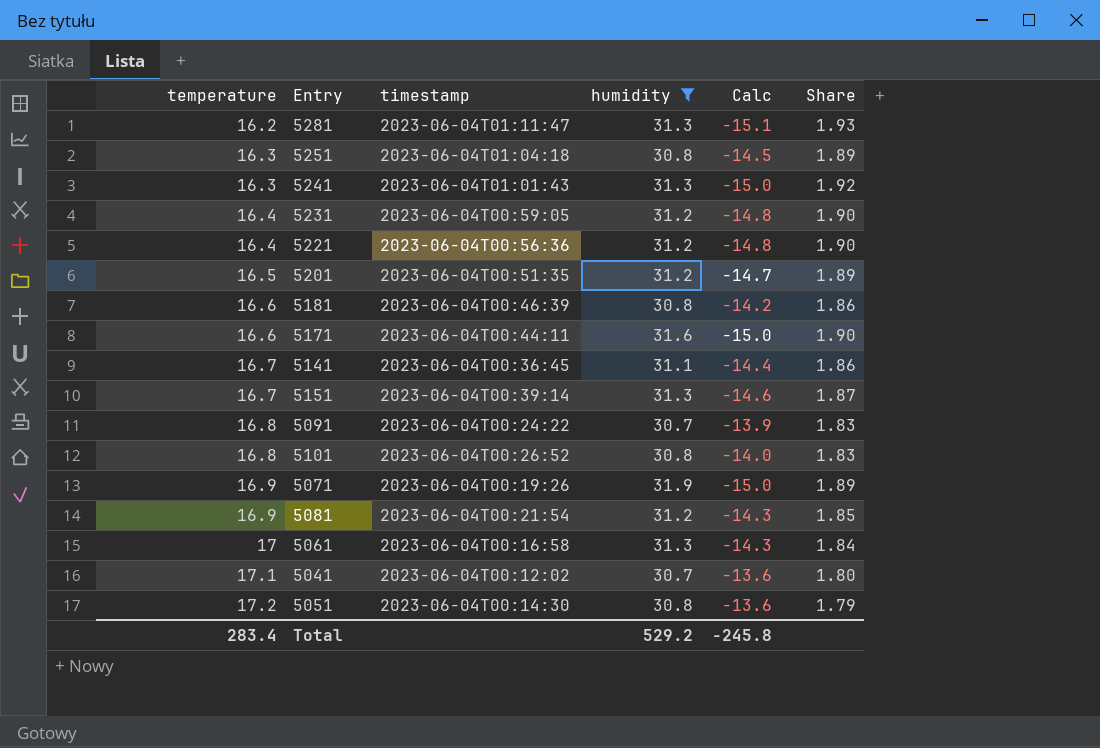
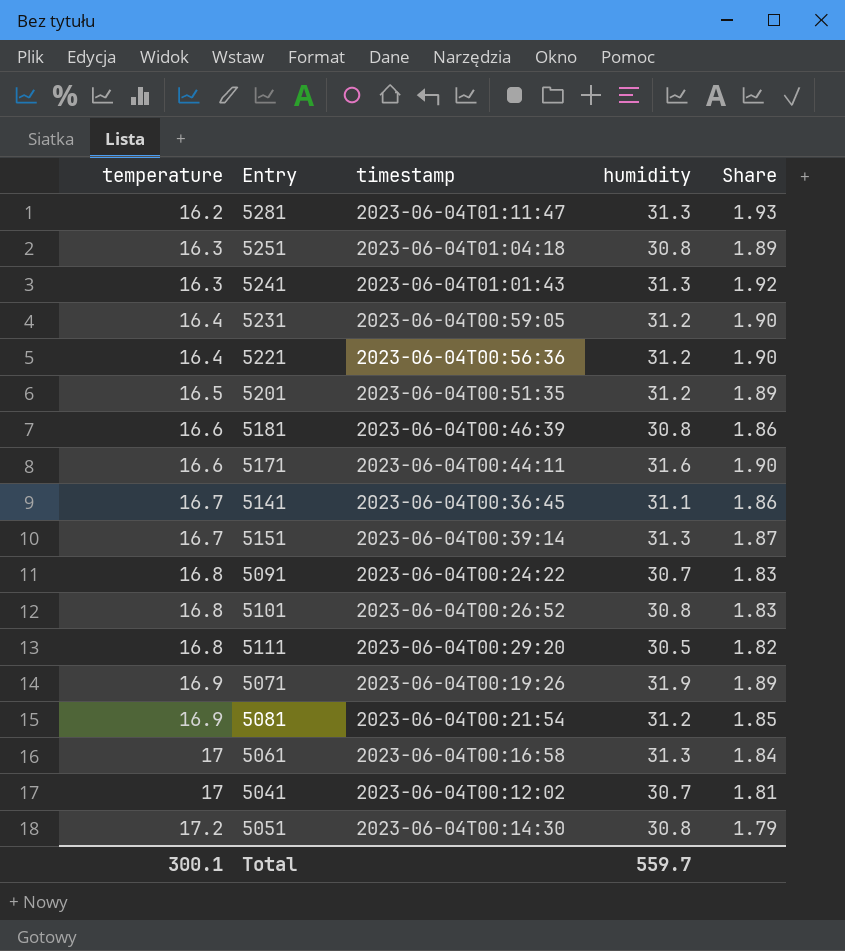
filter: humidity != 30.5 -> none
column Calc | formula: [temperature] - [humidity] -> none
5041 | temperature: 17.1 -> 17
5041 | Share: 1.80 -> 1.81
Total | temperature: 283.4 -> 300.1
Total | humidity: 529.2 -> 559.7

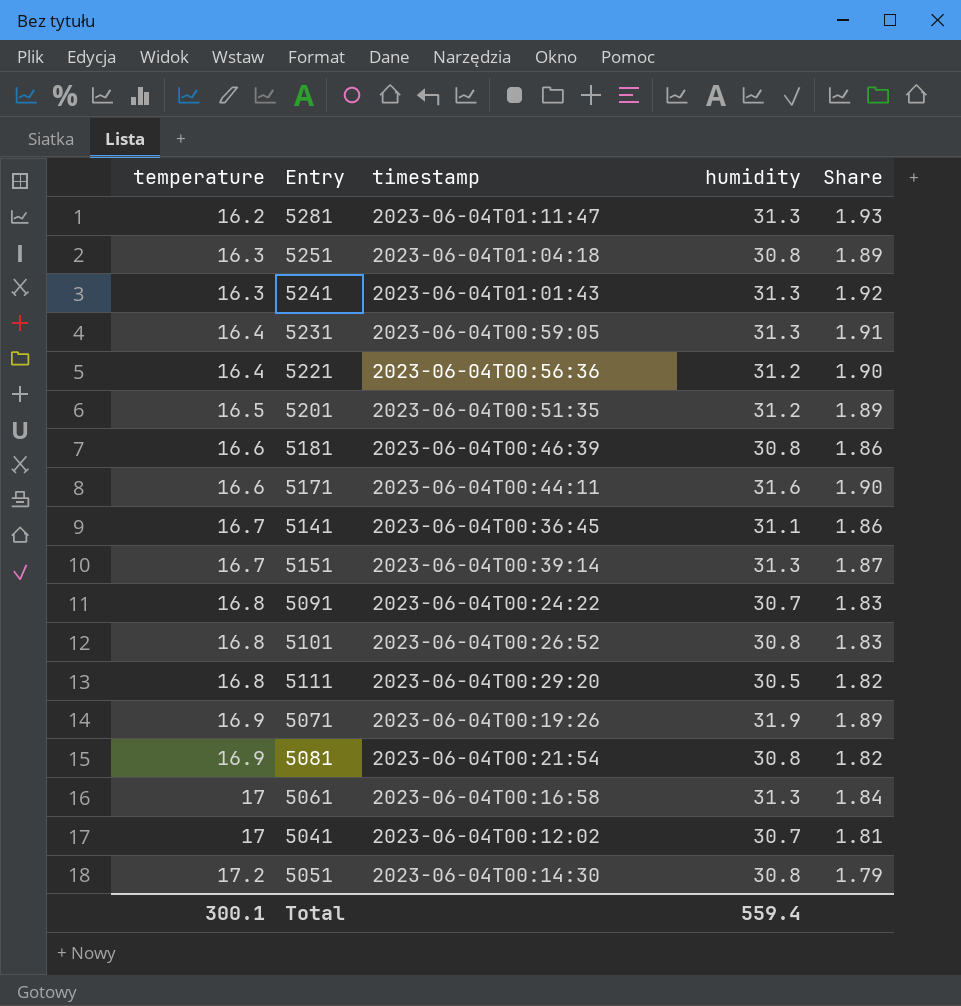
5231 | humidity: 31.2 -> 31.3
5231 | Share: 1.90 -> 1.91
5081 | humidity: 31.2 -> 30.8
5081 | Share: 1.85 -> 1.82
Total | humidity: 559.7 -> 559.4

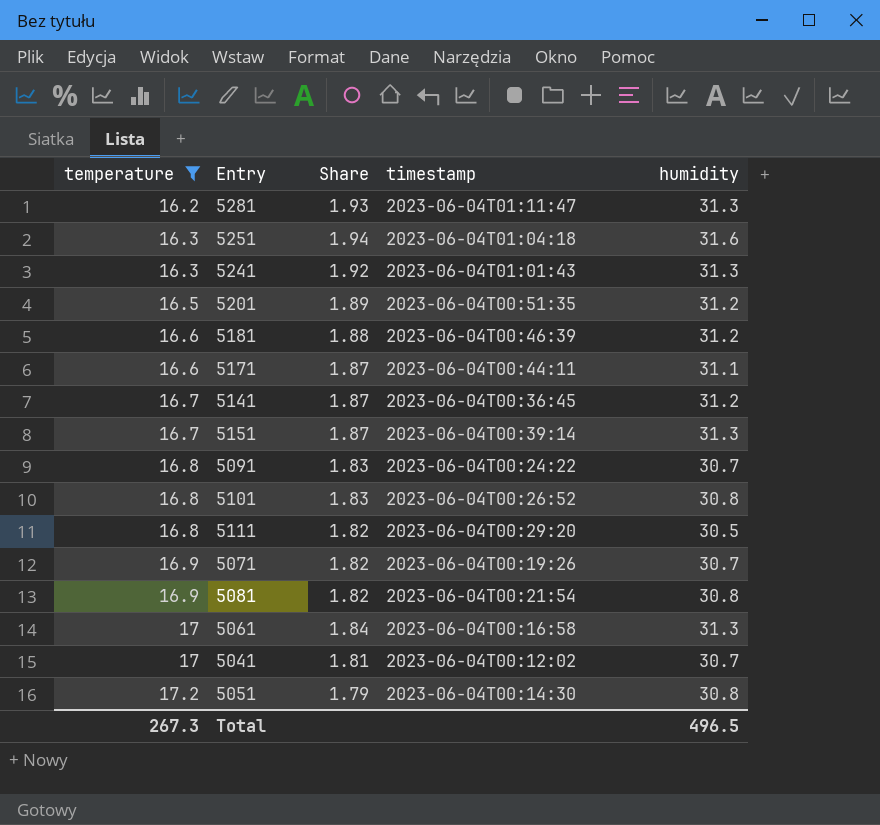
filter: none -> temperature != 16.4
column Share | position: 5 -> 3
5251 | Share: 1.89 -> 1.94
5251 | humidity: 30.8 -> 31.6
5181 | Share: 1.86 -> 1.88
5181 | humidity: 30.8 -> 31.2
5171 | Share: 1.90 -> 1.87
5171 | humidity: 31.6 -> 31.1
5141 | Share: 1.86 -> 1.87
5141 | humidity: 31.1 -> 31.2
5071 | Share: 1.89 -> 1.82
5071 | humidity: 31.9 -> 30.7
Total | temperature: 300.1 -> 267.3
Total | humidity: 559.4 -> 496.5

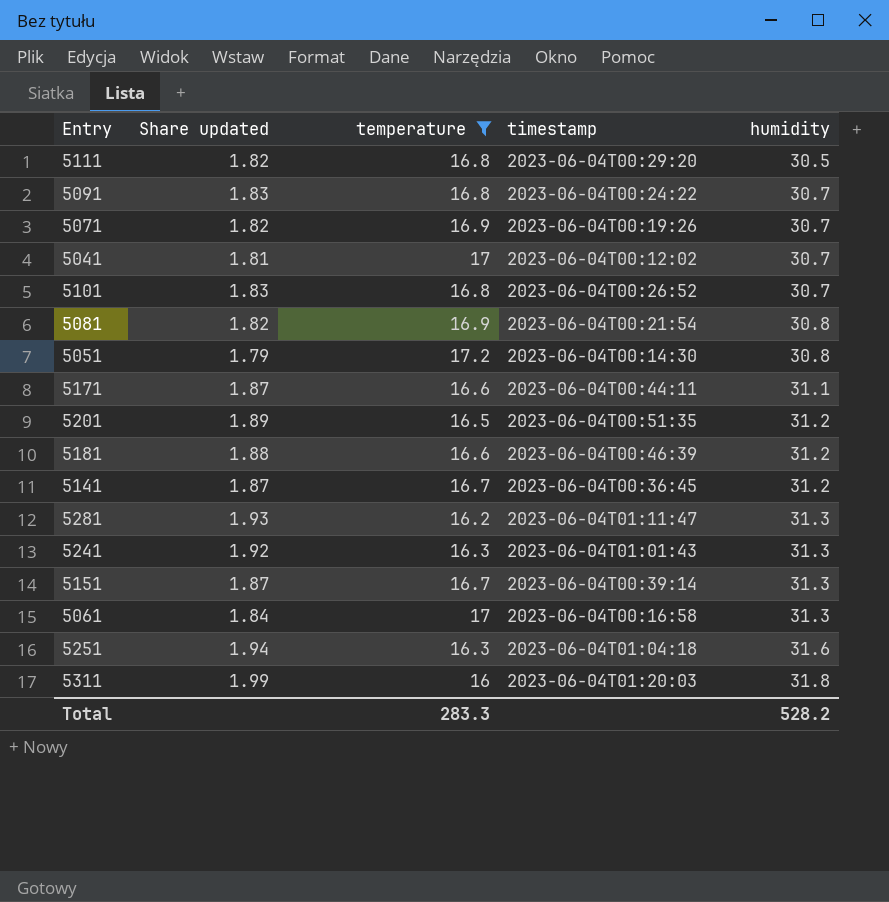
row order: temperature ascending -> humidity ascending
column name: Share -> Share updated
column temperature | position: 1 -> 3
5101 | humidity: 30.8 -> 30.7
row 5311: none -> 1.99 | 16 | 2023-06-04T01:20:03 | 31.8
Total | temperature: 267.3 -> 283.3
Total | humidity: 496.5 -> 528.2

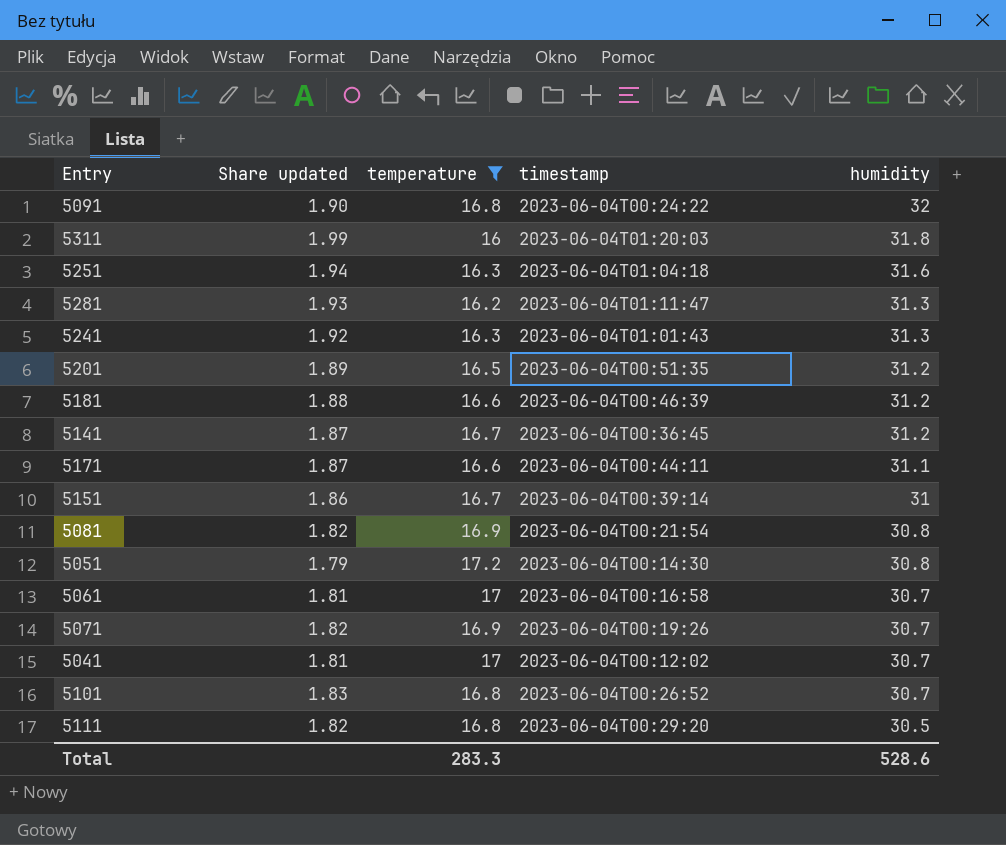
row order: humidity ascending -> humidity descending
5091 | Share updated: 1.83 -> 1.90
5091 | humidity: 30.7 -> 32
5151 | Share updated: 1.87 -> 1.86
5151 | humidity: 31.3 -> 31
5061 | Share updated: 1.84 -> 1.81
5061 | humidity: 31.3 -> 30.7
Total | humidity: 528.2 -> 528.6

